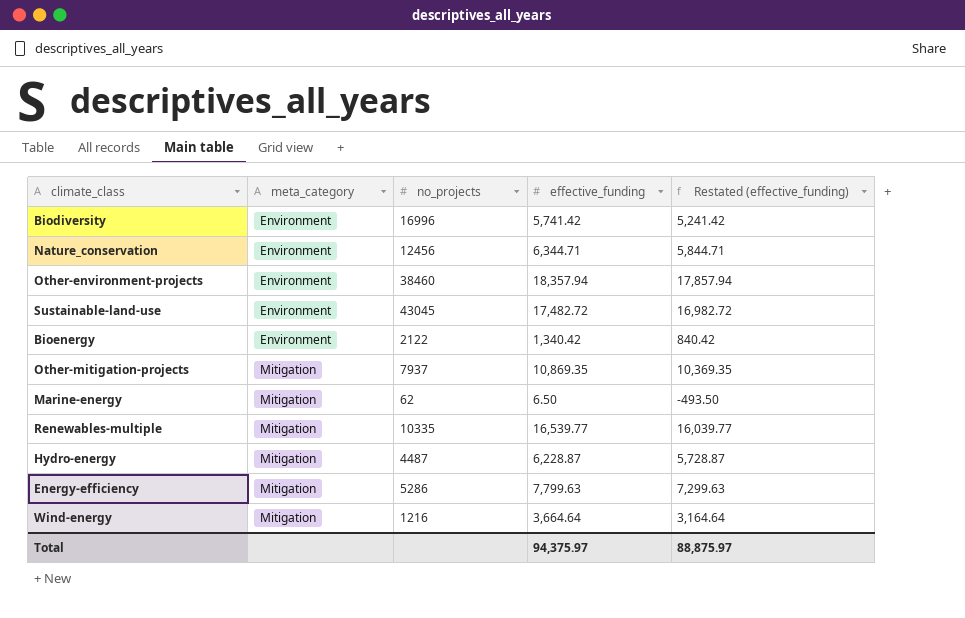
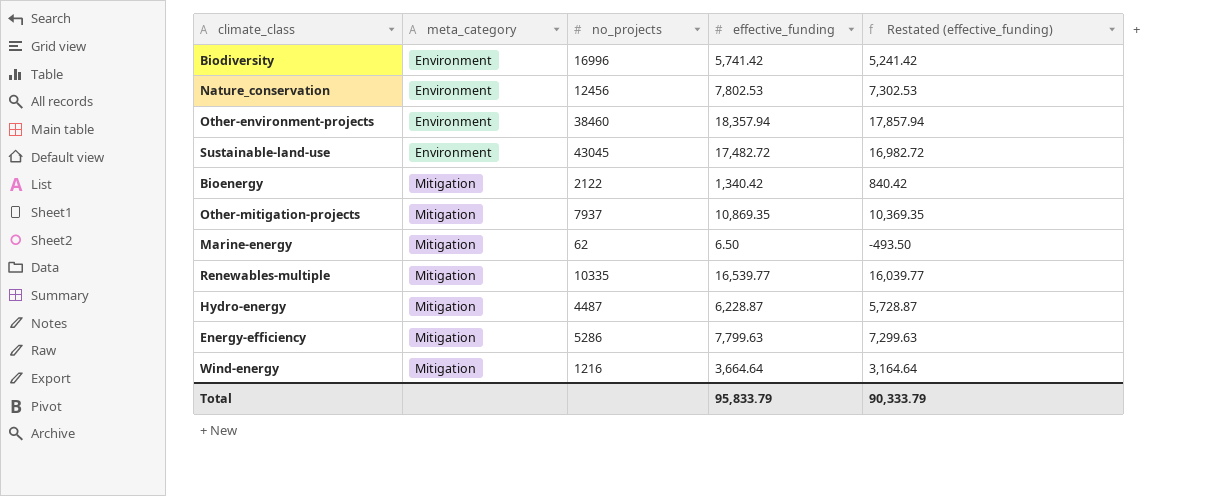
Nature_conservation | effective_funding: 6,344.71 -> 7,802.53
Nature_conservation | Restated (effective_funding): 5,844.71 -> 7,302.53
Bioenergy | meta_category: Environment -> Mitigation
Total | effective_funding: 94,375.97 -> 95,833.79
Total | Restated (effective_funding): 88,875.97 -> 90,333.79

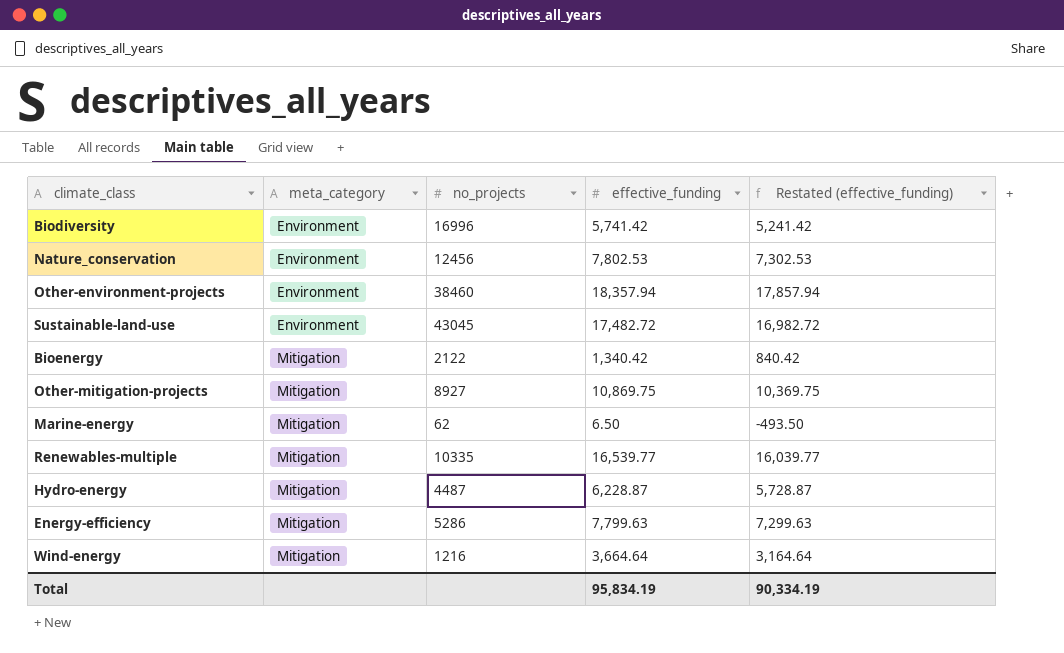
Other-mitigation-projects | no_projects: 7937 -> 8927
Other-mitigation-projects | effective_funding: 10,869.35 -> 10,869.75
Other-mitigation-projects | Restated (effective_funding): 10,369.35 -> 10,369.75
Total | effective_funding: 95,833.79 -> 95,834.19
Total | Restated (effective_funding): 90,333.79 -> 90,334.19

